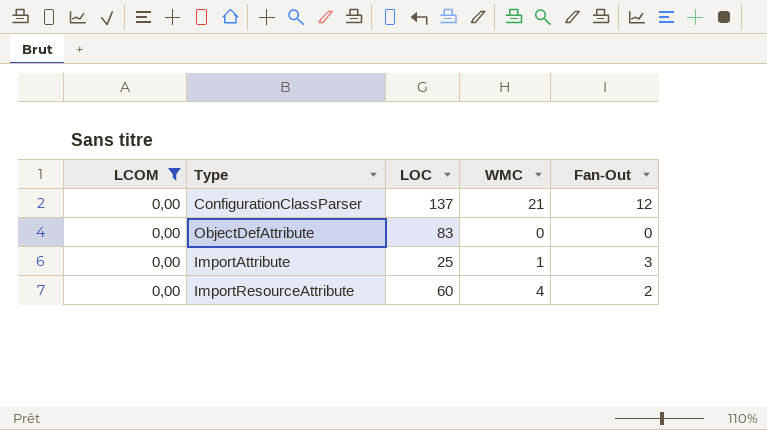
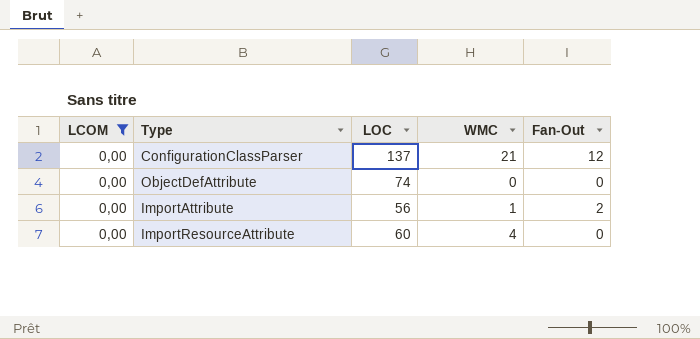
ObjectDefAttribute | LOC: 83 -> 74
ImportAttribute | LOC: 25 -> 56
ImportAttribute | Fan-Out: 3 -> 2
ImportResourceAttribute | Fan-Out: 2 -> 0

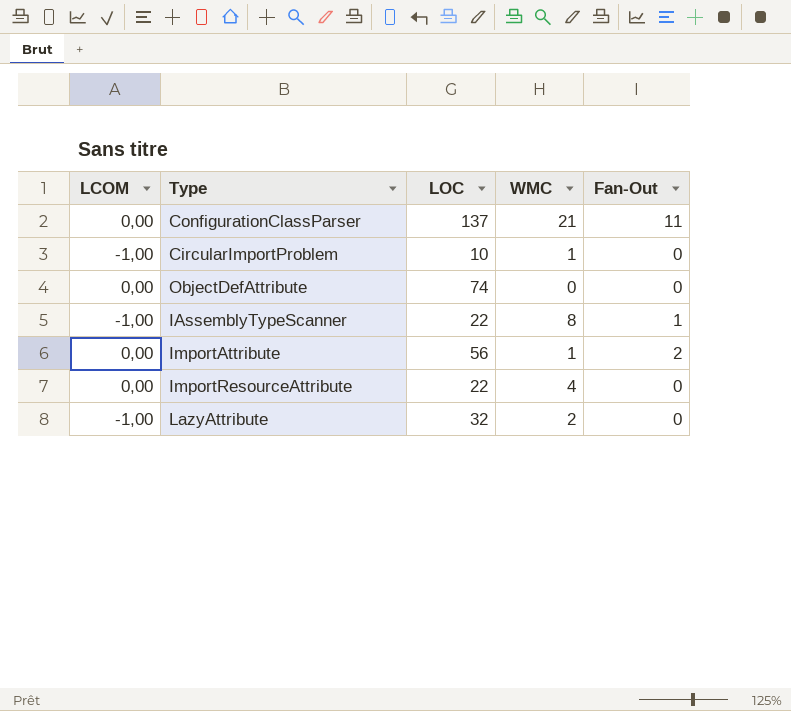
filter: LCOM = 0,00 -> none
ConfigurationClassParser | Fan-Out: 12 -> 11
ImportResourceAttribute | LOC: 60 -> 22

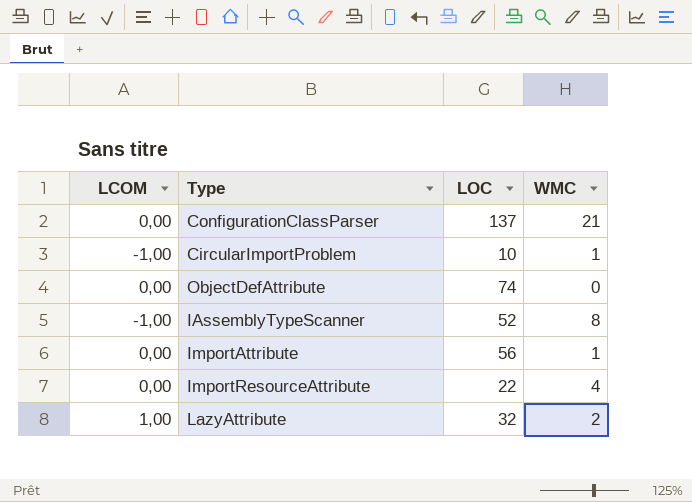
column Fan-Out | position: 5 -> none
IAssemblyTypeScanner | LOC: 22 -> 52
LazyAttribute | LCOM: -1,00 -> 1,00

